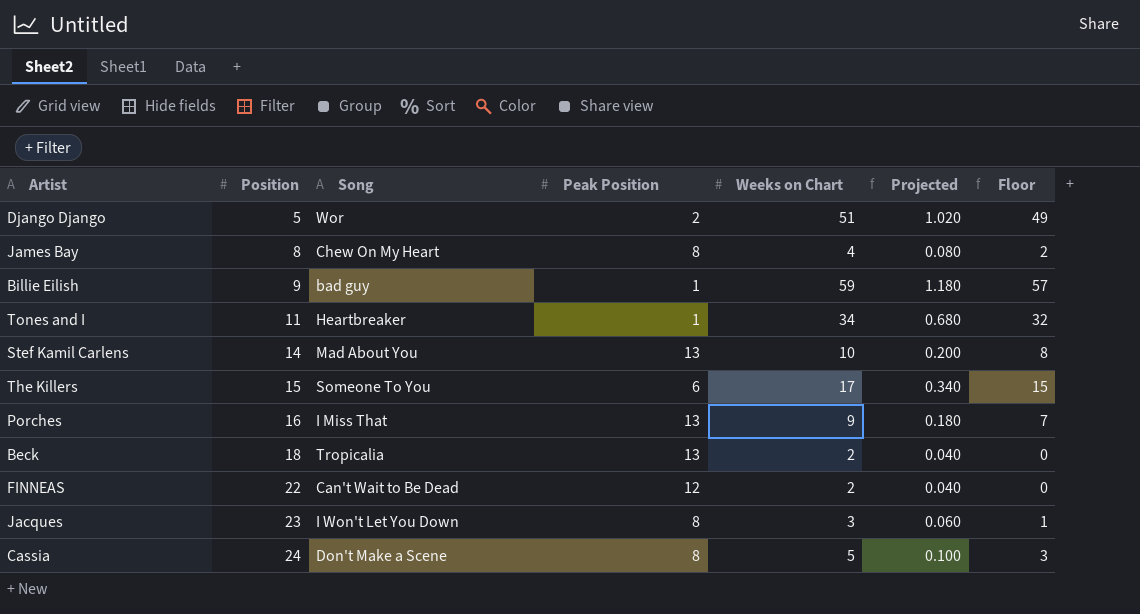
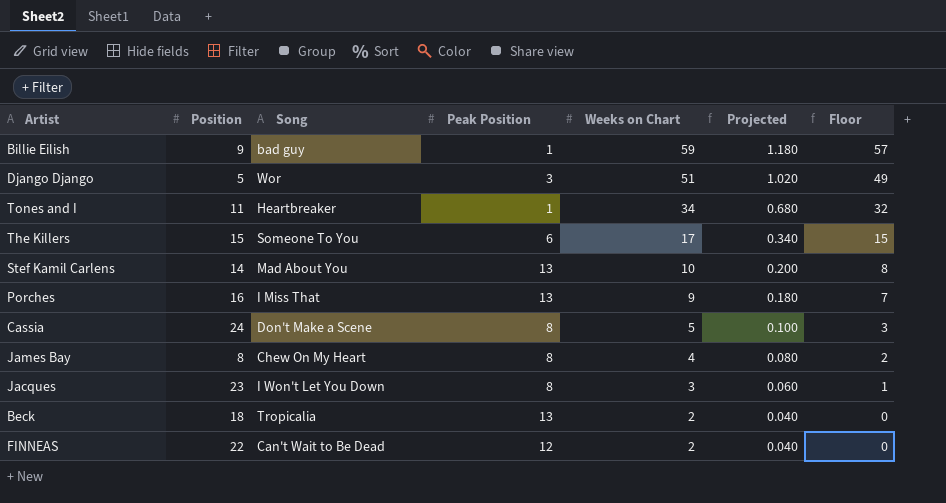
row order: Position ascending -> Weeks on Chart descending
Django Django | Peak Position: 2 -> 3

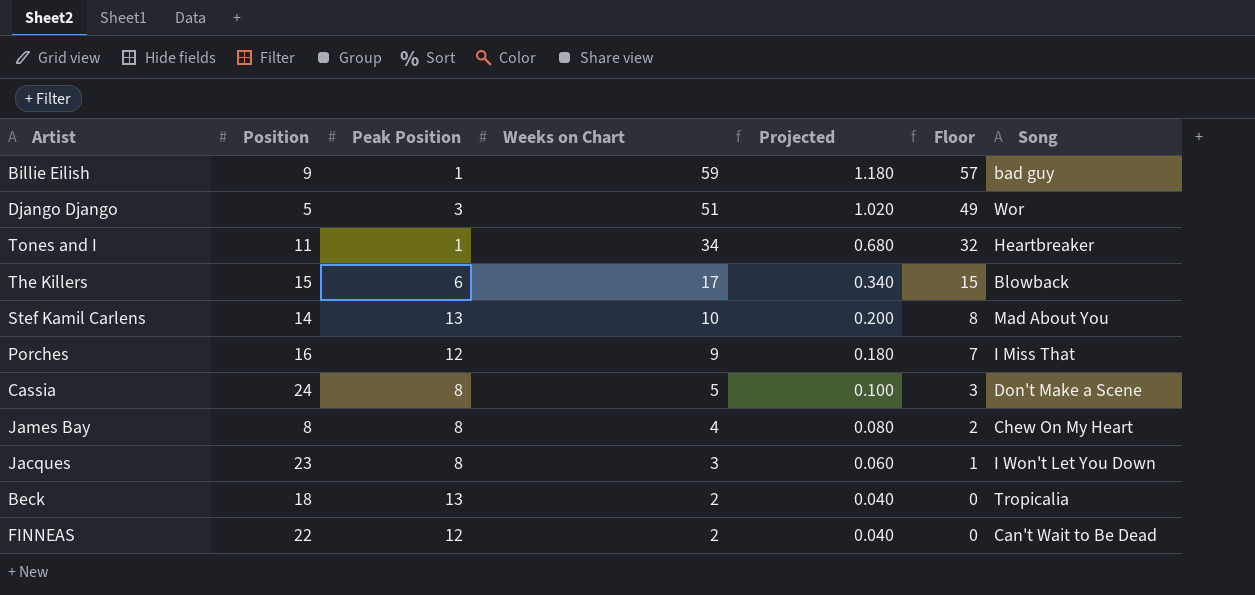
column Song | position: 3 -> 7
The Killers | Song: Someone To You -> Blowback
Porches | Peak Position: 13 -> 12

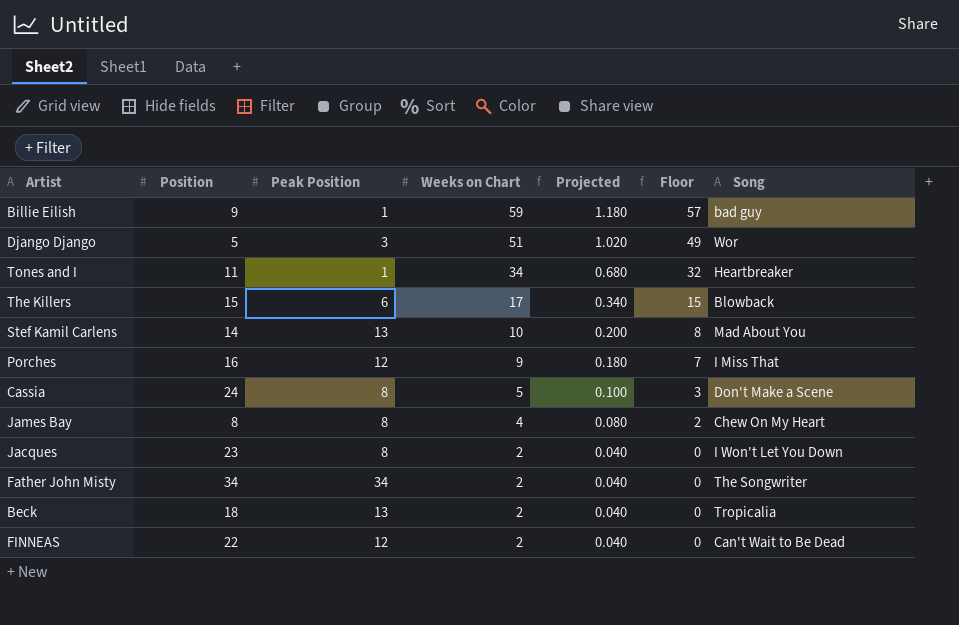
Jacques | Weeks on Chart: 3 -> 2
Jacques | Projected: 0.060 -> 0.040
Jacques | Floor: 1 -> 0
row Father John Misty: none -> 34 | 34 | 2 | 0.040 | 0 | The Songwriter

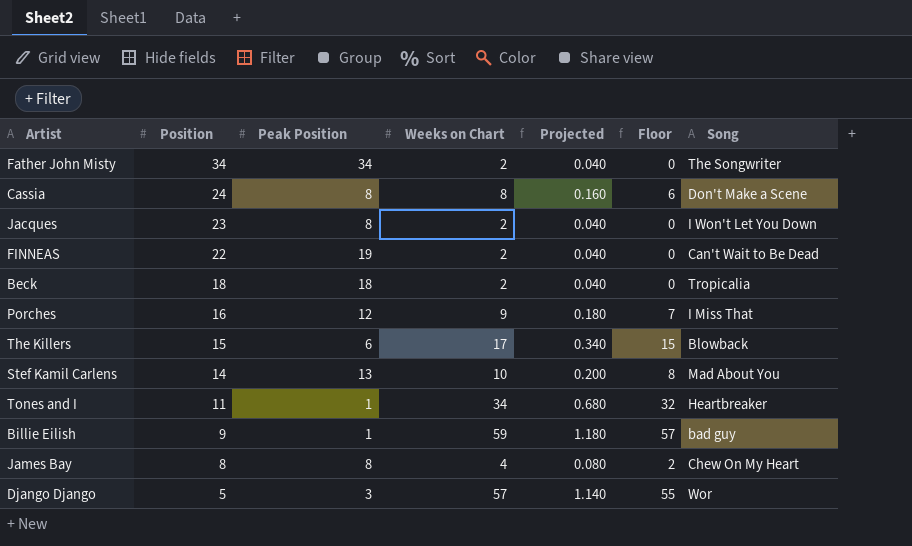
row order: Weeks on Chart descending -> Position descending
Cassia | Weeks on Chart: 5 -> 8
Cassia | Projected: 0.100 -> 0.160
Cassia | Floor: 3 -> 6
FINNEAS | Peak Position: 12 -> 19
Beck | Peak Position: 13 -> 18
Django Django | Weeks on Chart: 51 -> 57
Django Django | Projected: 1.020 -> 1.140
Django Django | Floor: 49 -> 55

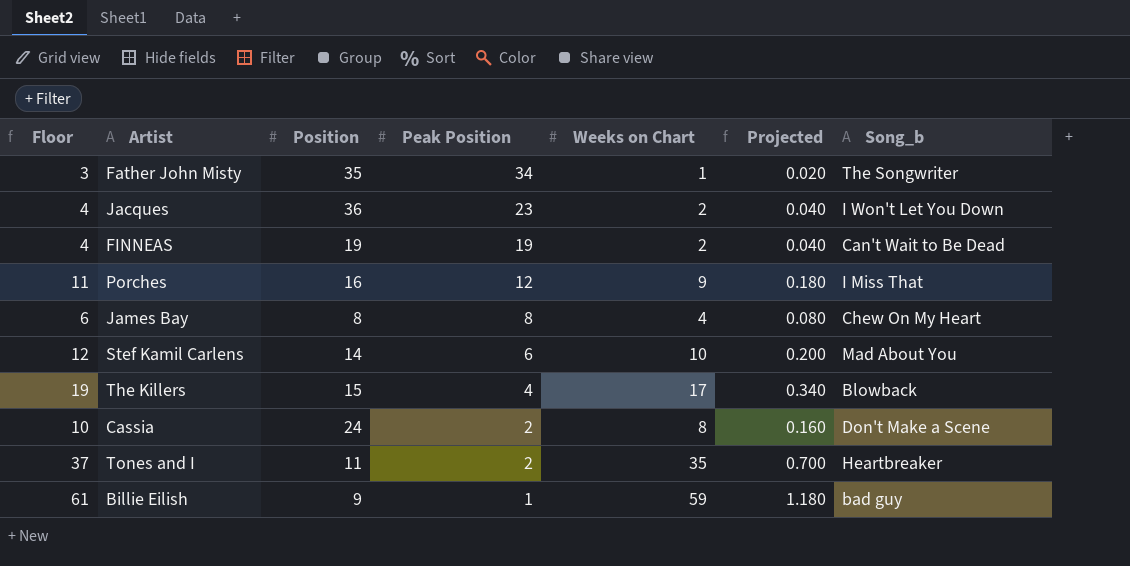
row order: Position descending -> Peak Position descending
column Floor | formula: [Weeks on Chart] - 2 -> [Weeks on Chart] + 2
column Floor | position: 6 -> 1
column name: Song -> Song_b
row Beck: 18 | 18 | 2 | 0.040 | 0 | Tropicalia -> none
row Django Django: 5 | 3 | 57 | 1.140 | 55 | Wor -> none
Father John Misty | Position: 34 -> 35
Father John Misty | Weeks on Chart: 2 -> 1
Father John Misty | Projected: 0.040 -> 0.020
Jacques | Position: 23 -> 36
Jacques | Peak Position: 8 -> 23
FINNEAS | Position: 22 -> 19
Stef Kamil Carlens | Peak Position: 13 -> 6
The Killers | Peak Position: 6 -> 4
Cassia | Peak Position: 8 -> 2
Tones and I | Peak Position: 1 -> 2
Tones and I | Weeks on Chart: 34 -> 35
Tones and I | Projected: 0.680 -> 0.700

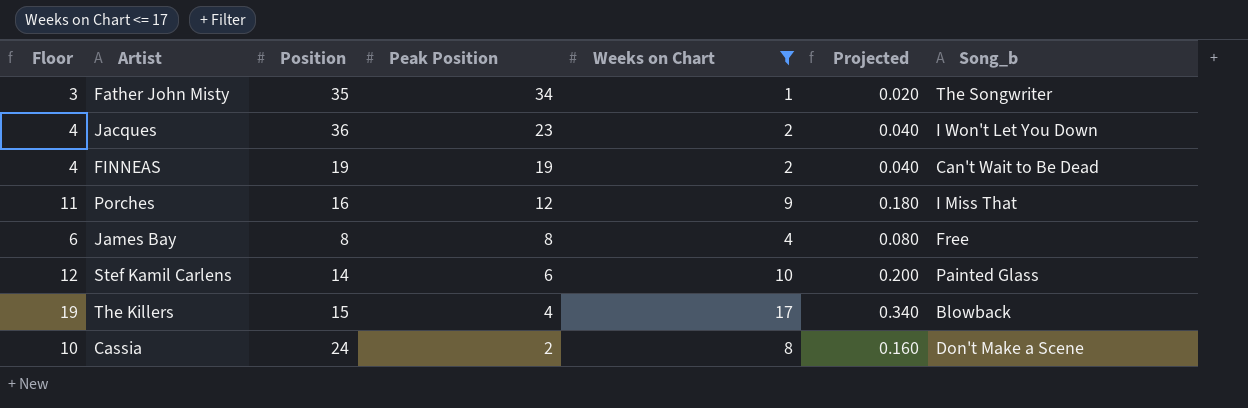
filter: none -> Weeks on Chart <= 17
James Bay | Song_b: Chew On My Heart -> Free
Stef Kamil Carlens | Song_b: Mad About You -> Painted Glass

